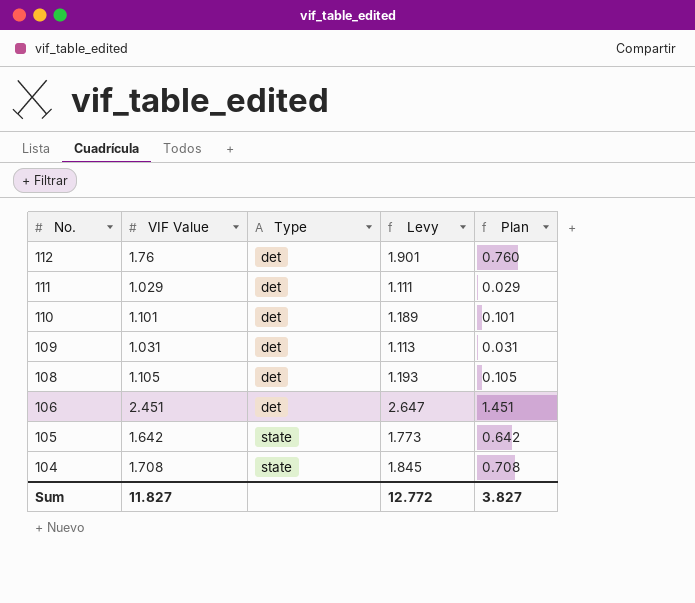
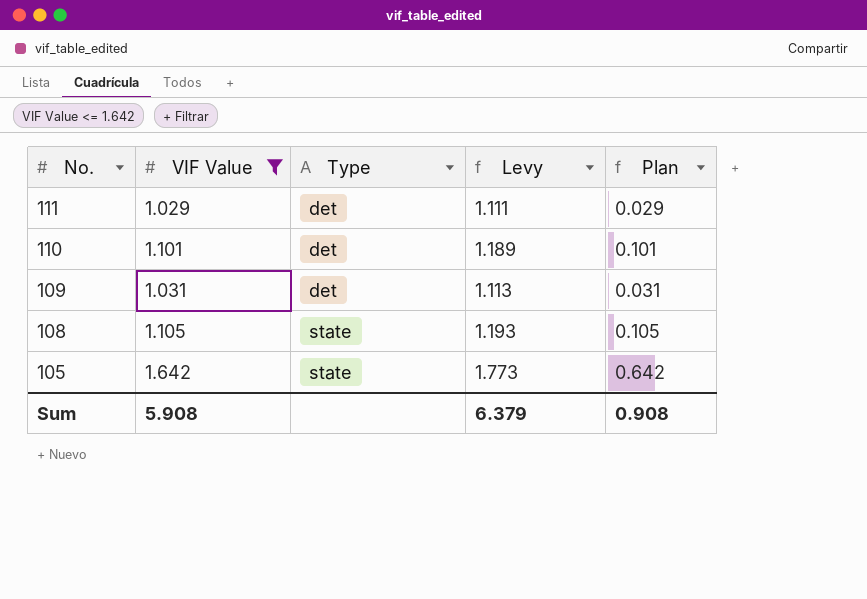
filter: none -> VIF Value <= 1.642
108 | Type: det -> state
Sum | VIF Value: 11.827 -> 5.908
Sum | Levy: 12.772 -> 6.379
Sum | Plan: 3.827 -> 0.908

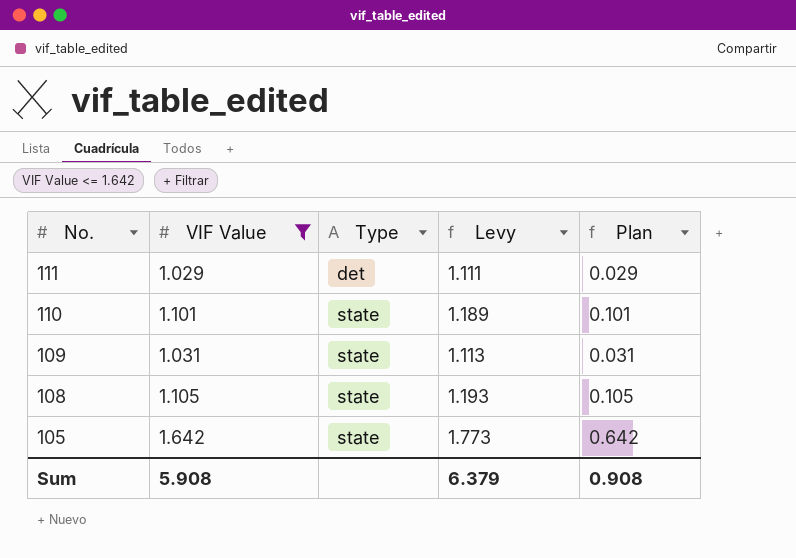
110 | Type: det -> state
109 | Type: det -> state

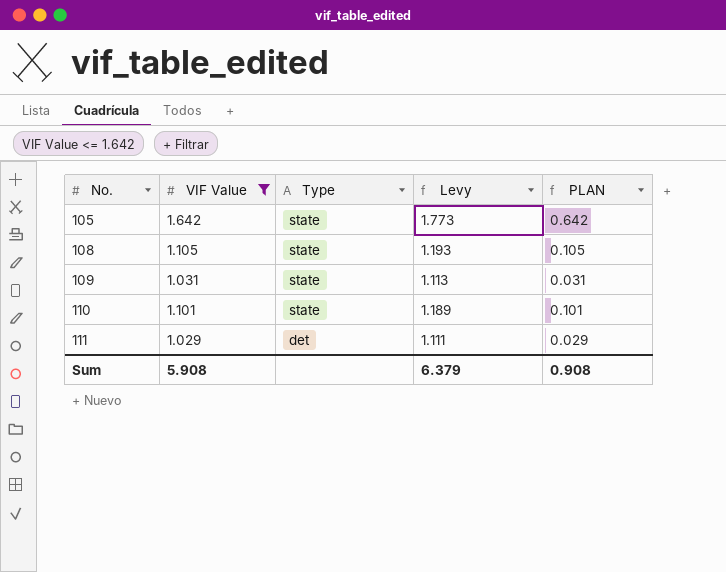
row order: No. descending -> No. ascending
column name: Plan -> PLAN

